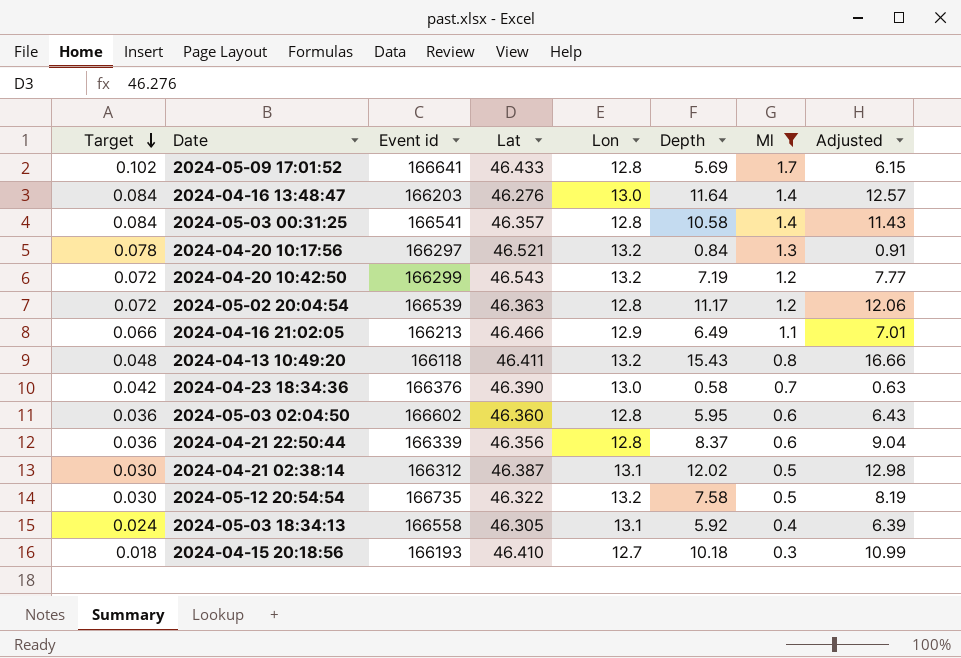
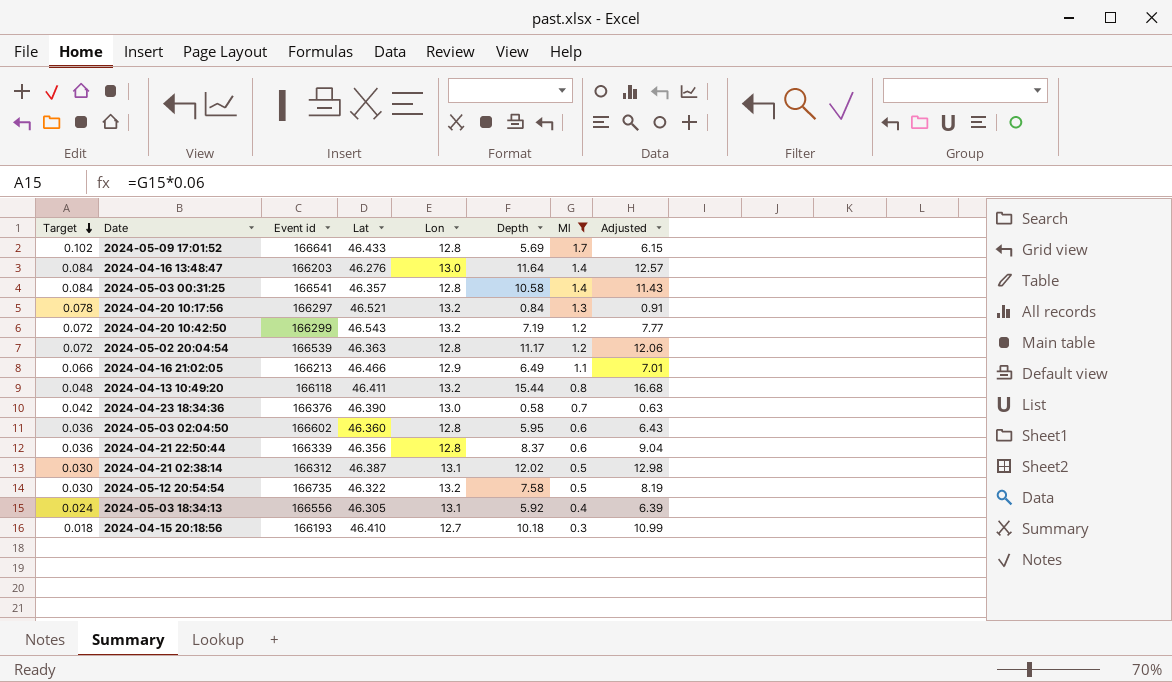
2024-04-13 10:49:20 | Depth: 15.43 -> 15.44
2024-04-13 10:49:20 | Adjusted: 16.66 -> 16.68
2024-05-03 18:34:13 | Event id: 166558 -> 166556

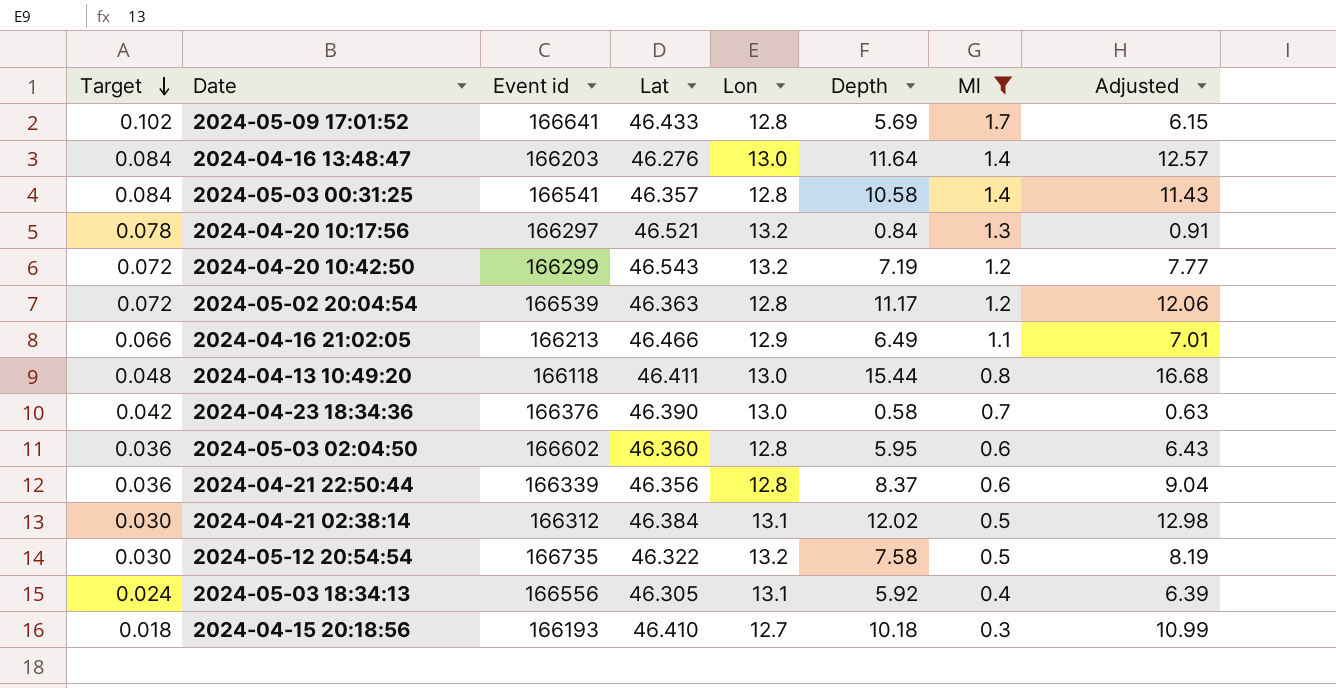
2024-04-13 10:49:20 | Lon: 13.2 -> 13.0
2024-04-21 02:38:14 | Lat: 46.387 -> 46.384

